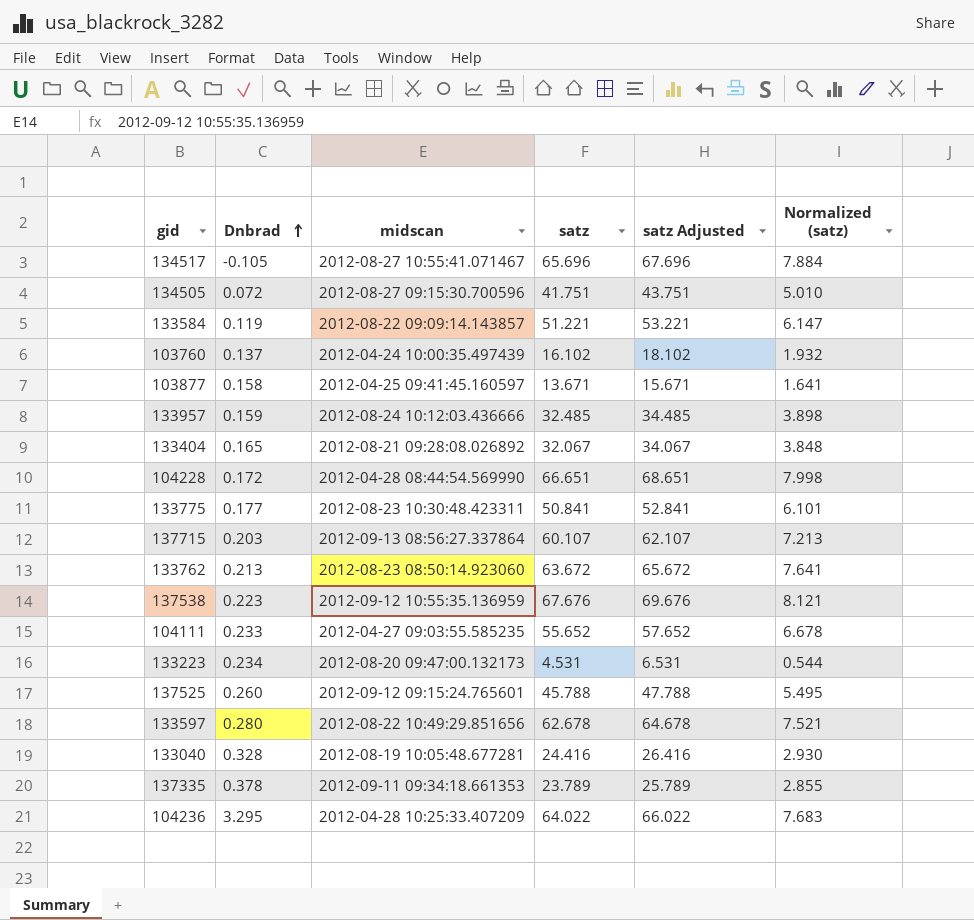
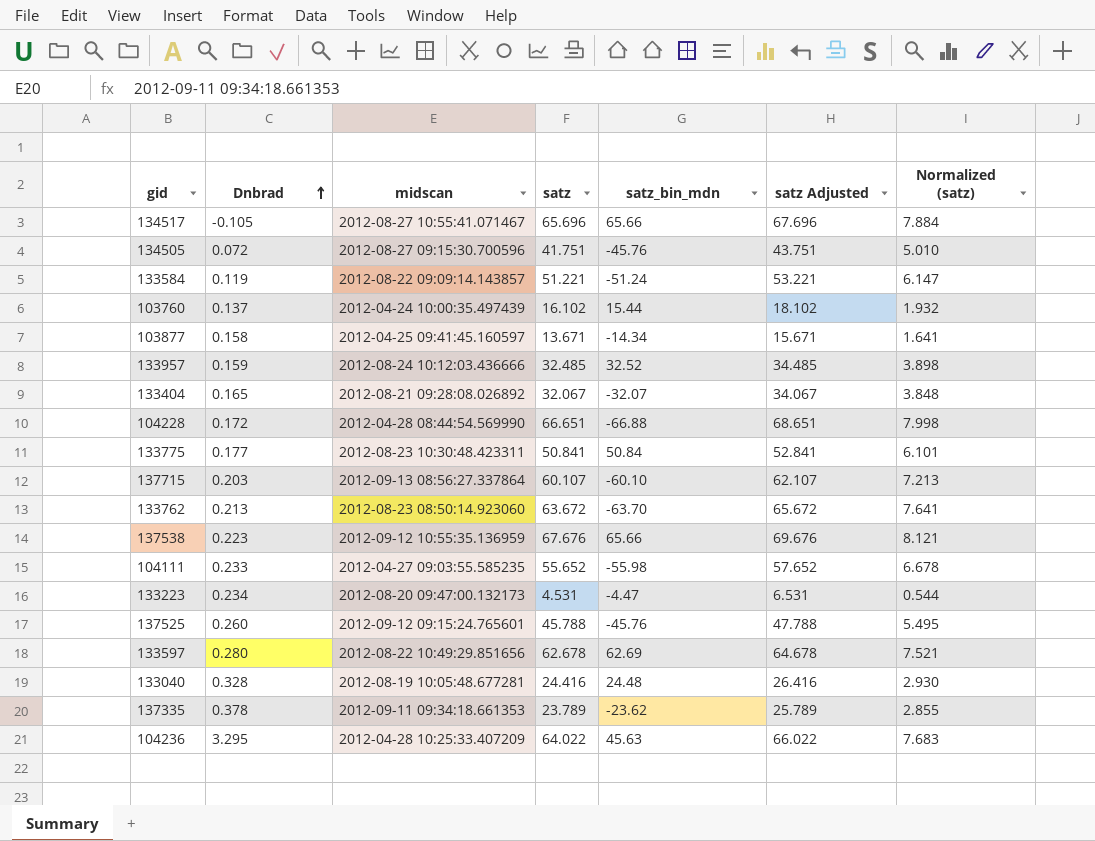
column satz_bin_mdn | position: none -> 5

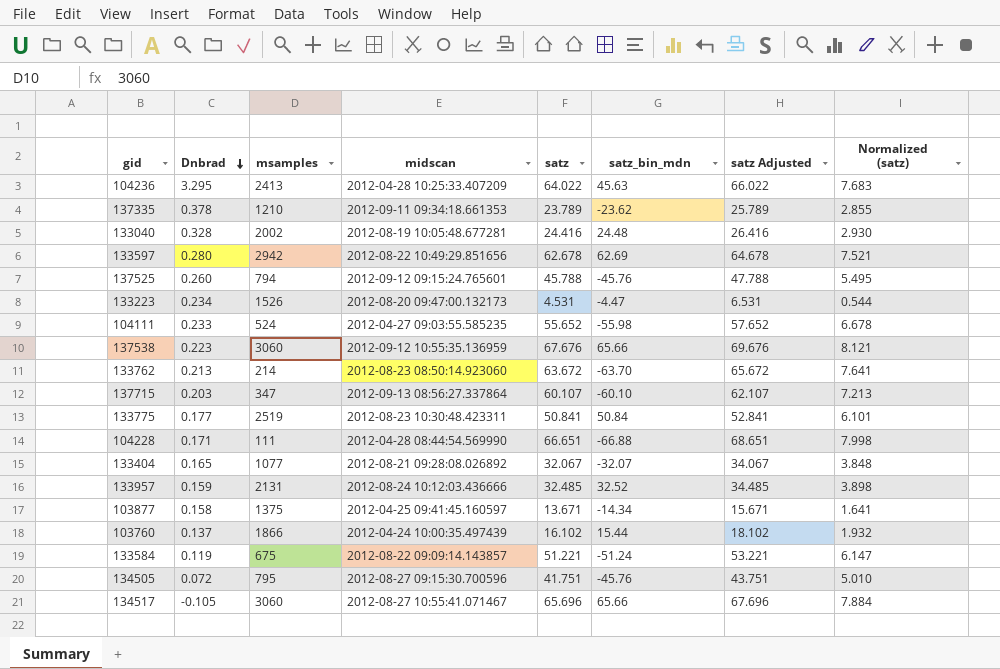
row order: Dnbrad ascending -> Dnbrad descending
column msamples | position: none -> 3
104228 | Dnbrad: 0.172 -> 0.171

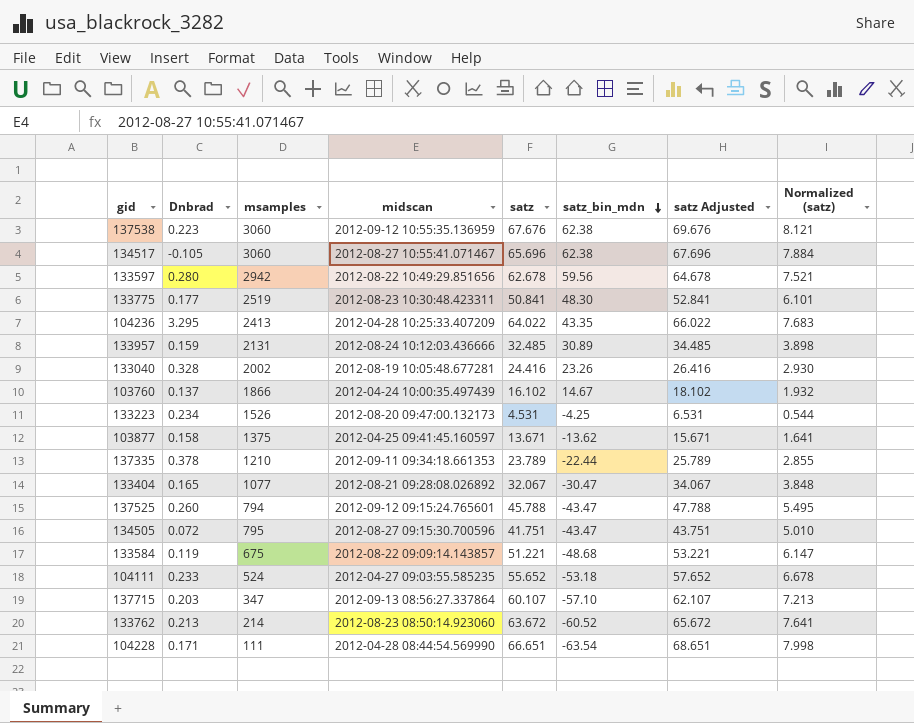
row order: Dnbrad descending -> satz_bin_mdn descending
137538 | satz_bin_mdn: 65.66 -> 62.38
134517 | satz_bin_mdn: 65.66 -> 62.38
133597 | satz_bin_mdn: 62.69 -> 59.56
133775 | satz_bin_mdn: 50.84 -> 48.30
104236 | satz_bin_mdn: 45.63 -> 43.35
133957 | satz_bin_mdn: 32.52 -> 30.89
133040 | satz_bin_mdn: 24.48 -> 23.26
103760 | satz_bin_mdn: 15.44 -> 14.67
133223 | satz_bin_mdn: -4.47 -> -4.25
103877 | satz_bin_mdn: -14.34 -> -13.62
137335 | satz_bin_mdn: -23.62 -> -22.44
133404 | satz_bin_mdn: -32.07 -> -30.47
137525 | satz_bin_mdn: -45.76 -> -43.47
134505 | satz_bin_mdn: -45.76 -> -43.47
133584 | satz_bin_mdn: -51.24 -> -48.68
104111 | satz_bin_mdn: -55.98 -> -53.18
137715 | satz_bin_mdn: -60.10 -> -57.10
133762 | satz_bin_mdn: -63.70 -> -60.52
104228 | satz_bin_mdn: -66.88 -> -63.54

